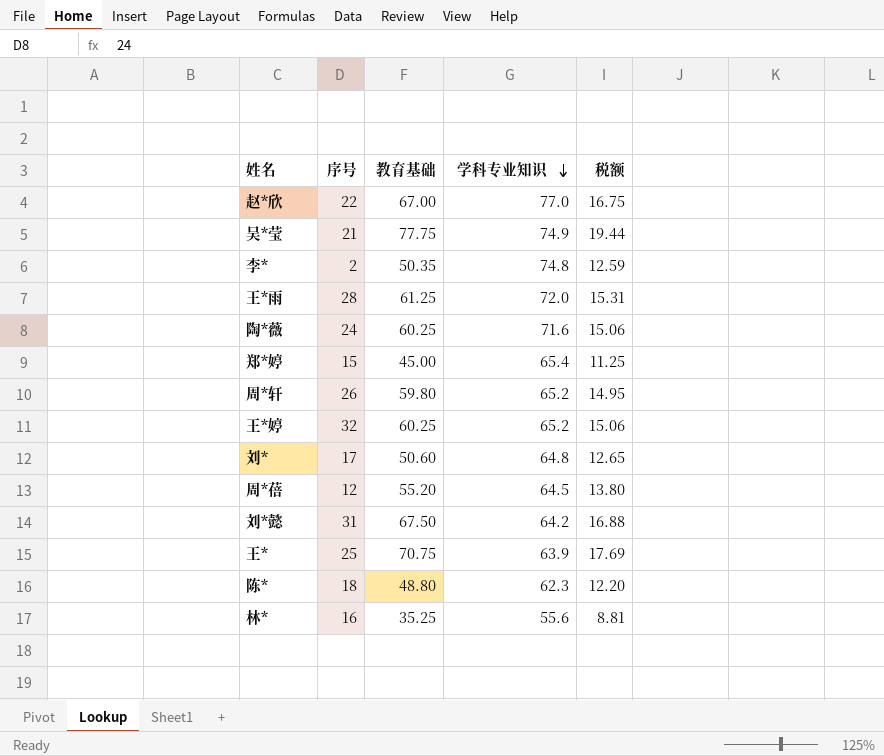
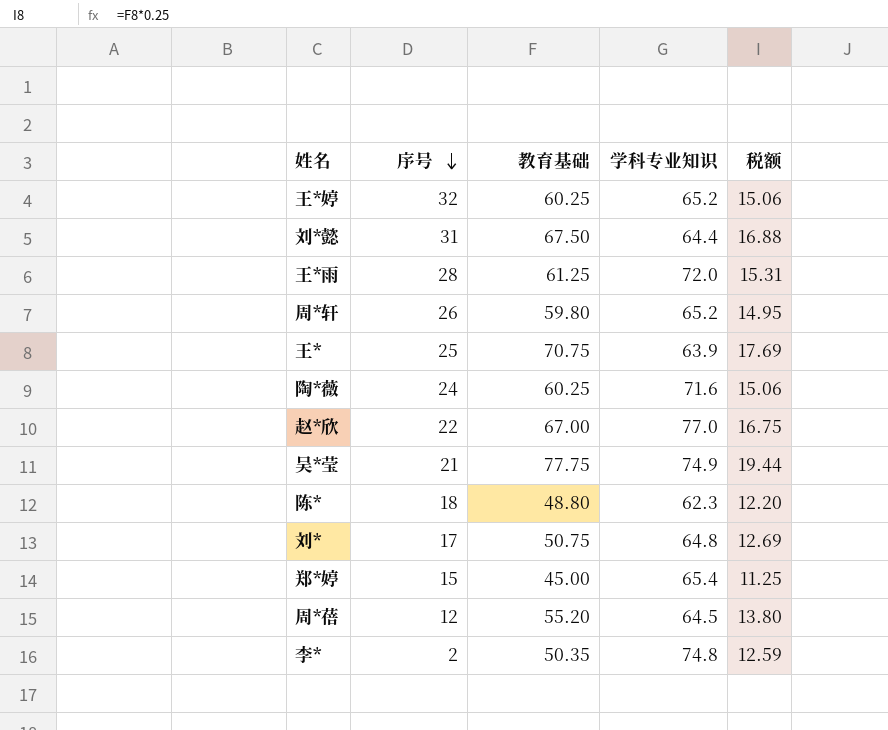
row order: 学科专业知识 descending -> 序号 descending
row 林*: 16 | 35.25 | 55.6 | 8.81 -> none
刘*懿 | 学科专业知识: 64.2 -> 64.4
刘* | 教育基础: 50.60 -> 50.75
刘* | 税额: 12.65 -> 12.69

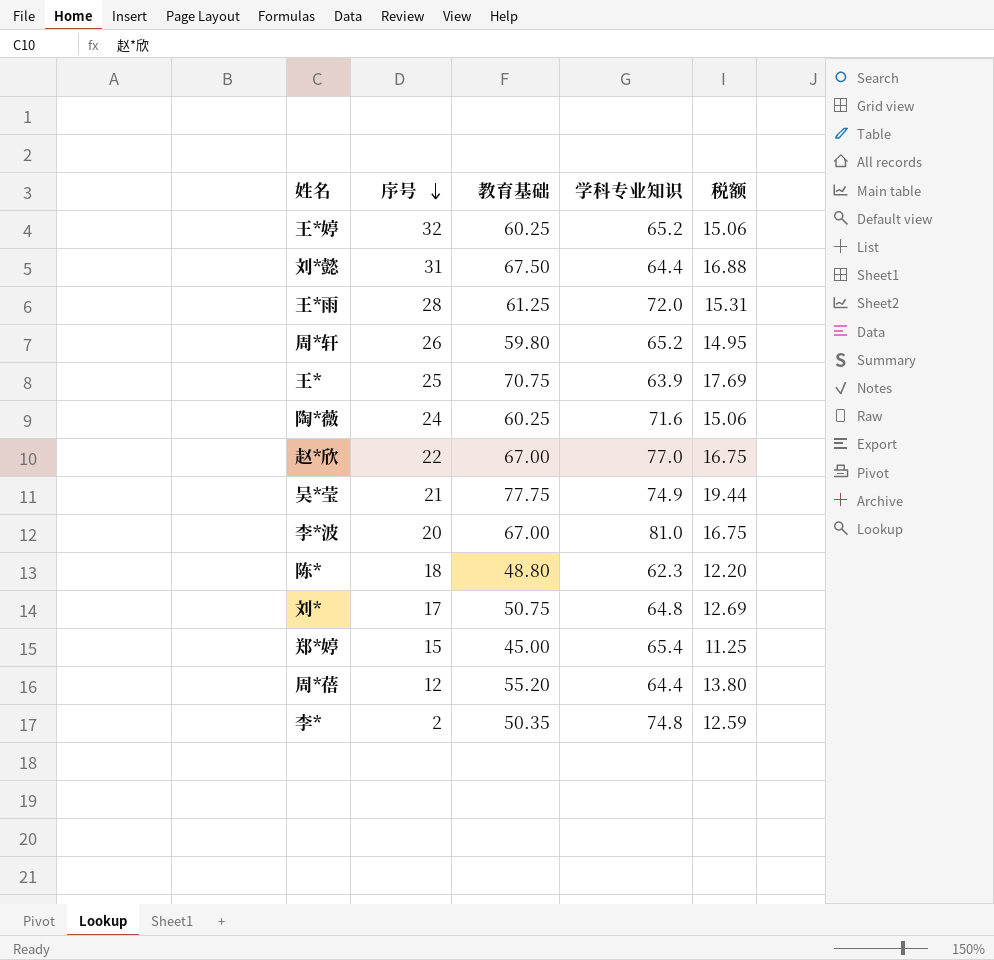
row 李*波: none -> 20 | 67.00 | 81.0 | 16.75
周*蓓 | 学科专业知识: 64.5 -> 64.4

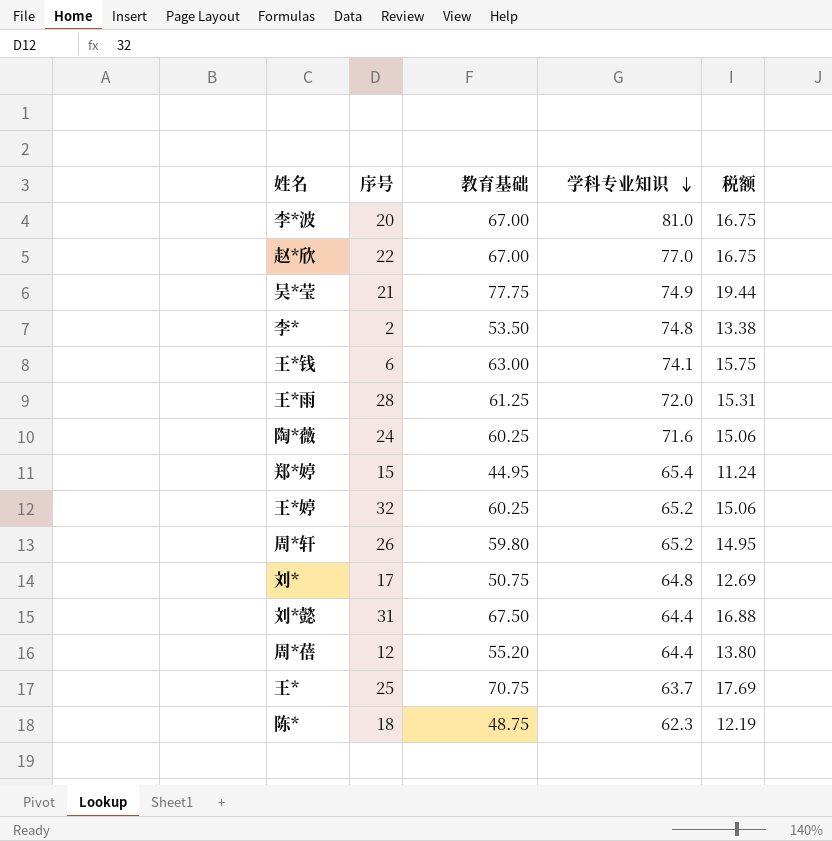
row order: 序号 descending -> 学科专业知识 descending
李* | 教育基础: 50.35 -> 53.50
李* | 税额: 12.59 -> 13.38
row 王*钱: none -> 6 | 63.00 | 74.1 | 15.75
郑*婷 | 教育基础: 45.00 -> 44.95
郑*婷 | 税额: 11.25 -> 11.24
王* | 学科专业知识: 63.9 -> 63.7
陈* | 教育基础: 48.80 -> 48.75
陈* | 税额: 12.20 -> 12.19

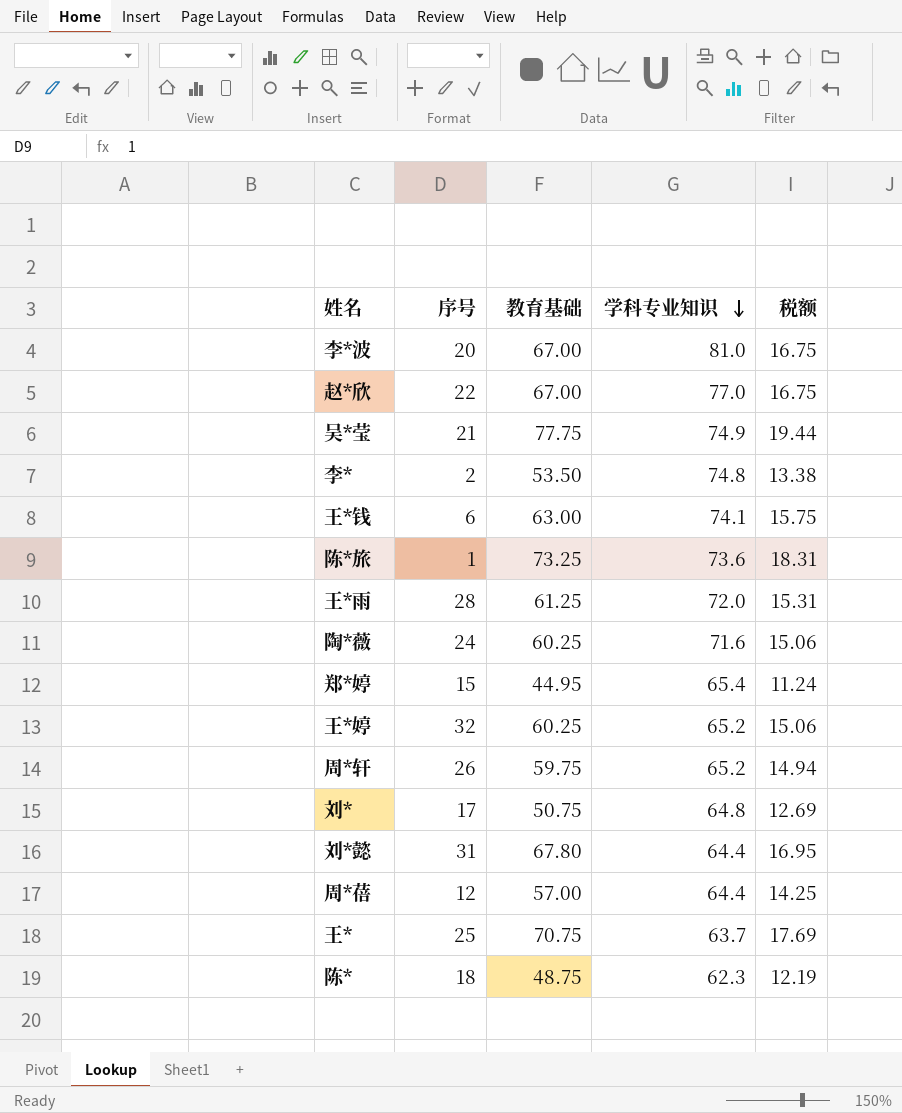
row 陈*旅: none -> 1 | 73.25 | 73.6 | 18.31
周*轩 | 教育基础: 59.80 -> 59.75
周*轩 | 税额: 14.95 -> 14.94
刘*懿 | 教育基础: 67.50 -> 67.80
刘*懿 | 税额: 16.88 -> 16.95
周*蓓 | 教育基础: 55.20 -> 57.00
周*蓓 | 税额: 13.80 -> 14.25

